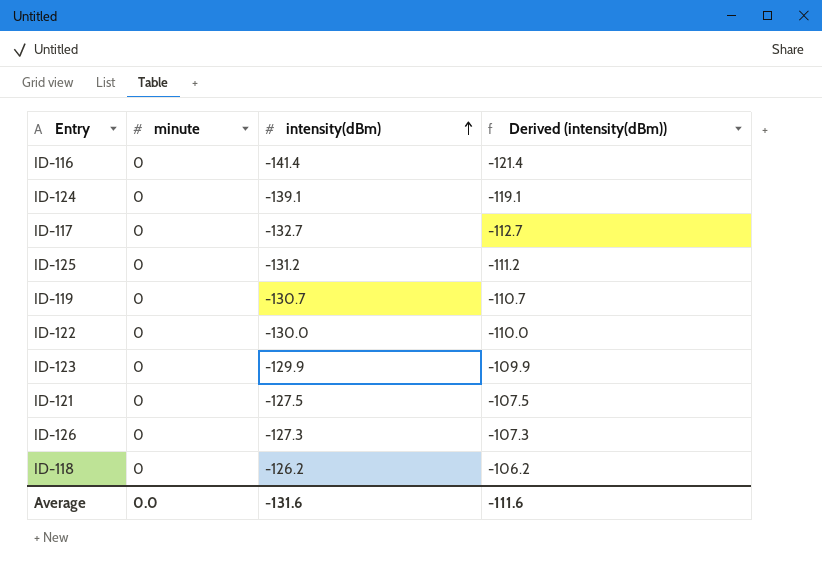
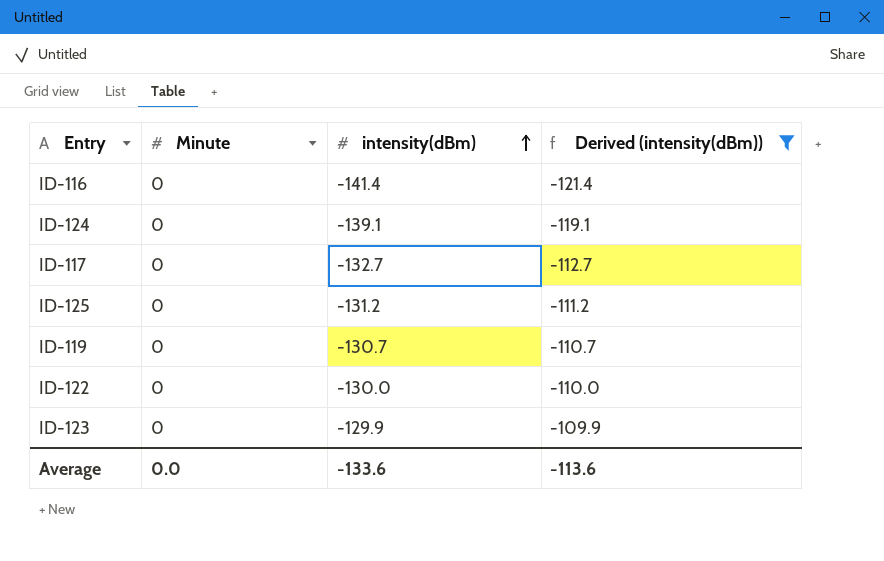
filter: none -> Derived (intensity(dBm)) <= -109.9
column name: minute -> Minute
Average | intensity(dBm): -131.6 -> -133.6
Average | Derived (intensity(dBm)): -111.6 -> -113.6

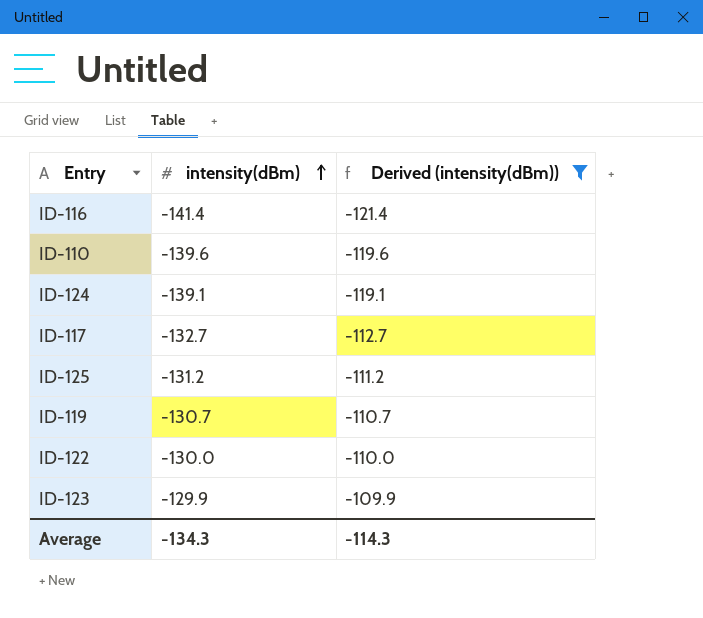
column Minute | position: 2 -> none
row ID-110: none -> -139.6 | -119.6
Average | intensity(dBm): -133.6 -> -134.3
Average | Derived (intensity(dBm)): -113.6 -> -114.3

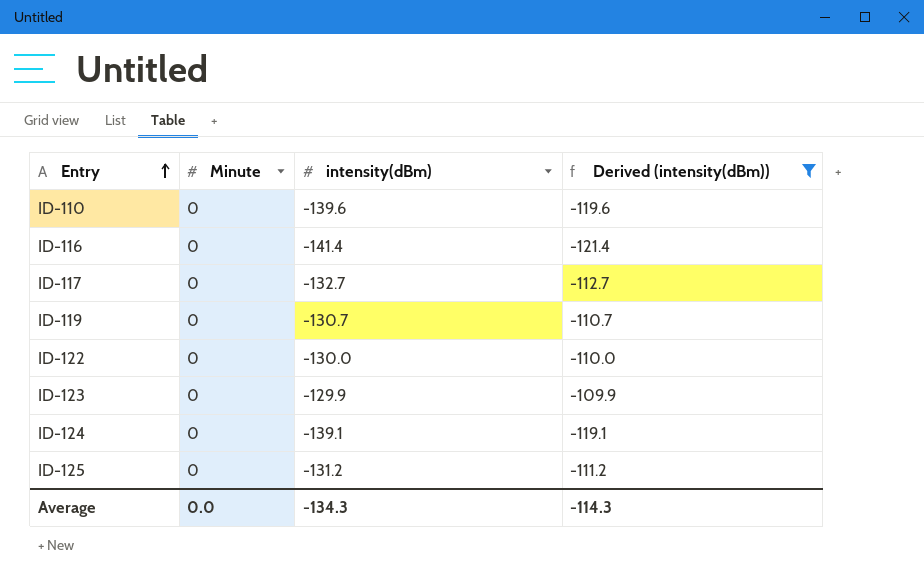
row order: intensity(dBm) ascending -> Entry ascending
column Minute | position: none -> 2

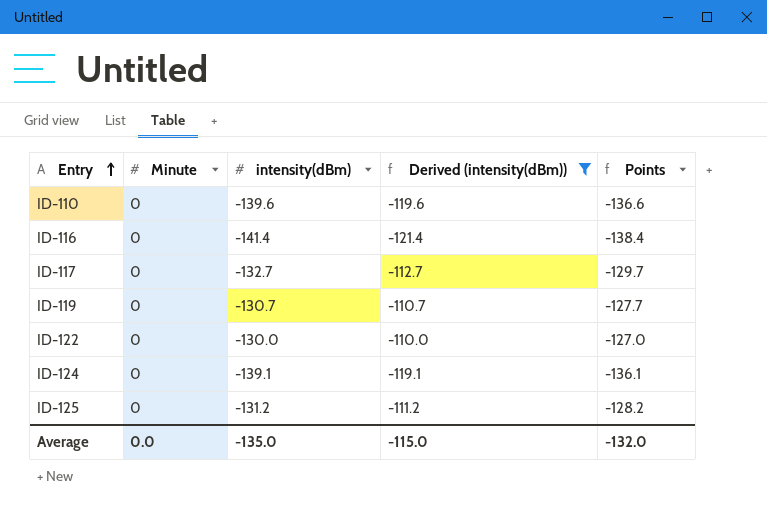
column Points | formula: none -> [intensity(dBm)] + 3
row ID-123: 0 | -129.9 | -109.9 -> none
Average | intensity(dBm): -134.3 -> -135.0
Average | Derived (intensity(dBm)): -114.3 -> -115.0

